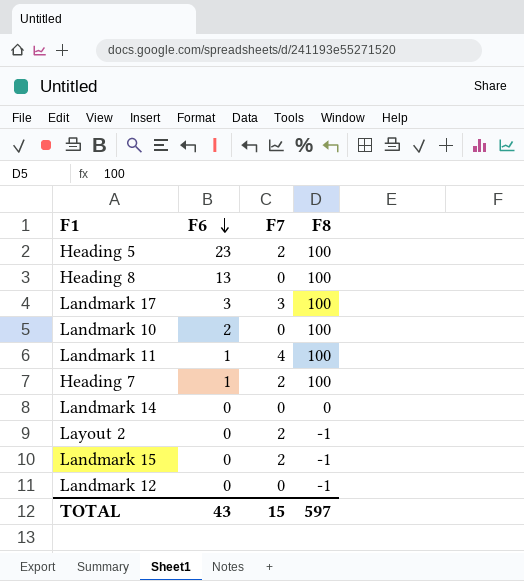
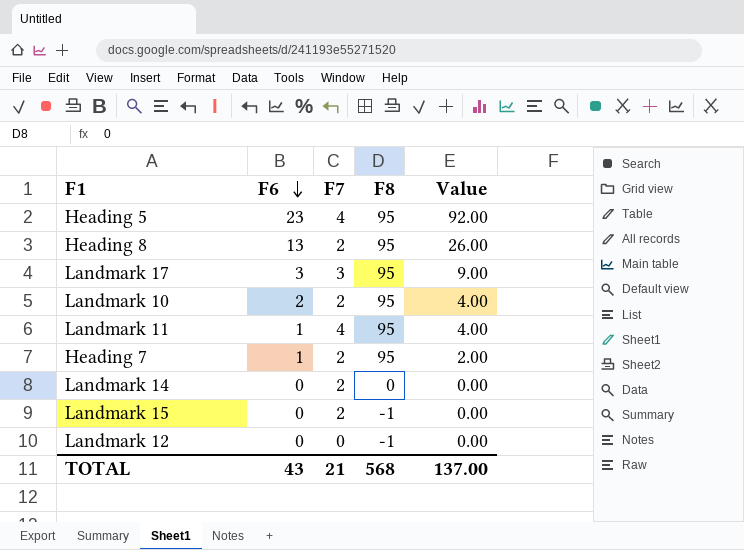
column Value | formula: none -> [F6] * [F7]
row Layout 2: 0 | 2 | -1 -> none
Heading 5 | F7: 2 -> 4
Heading 5 | F8: 100 -> 95
Heading 8 | F7: 0 -> 2
Heading 8 | F8: 100 -> 95
Landmark 17 | F8: 100 -> 95
Landmark 10 | F7: 0 -> 2
Landmark 10 | F8: 100 -> 95
Landmark 11 | F8: 100 -> 95
Heading 7 | F8: 100 -> 95
Landmark 14 | F7: 0 -> 2
TOTAL | F7: 15 -> 21
TOTAL | F8: 597 -> 568

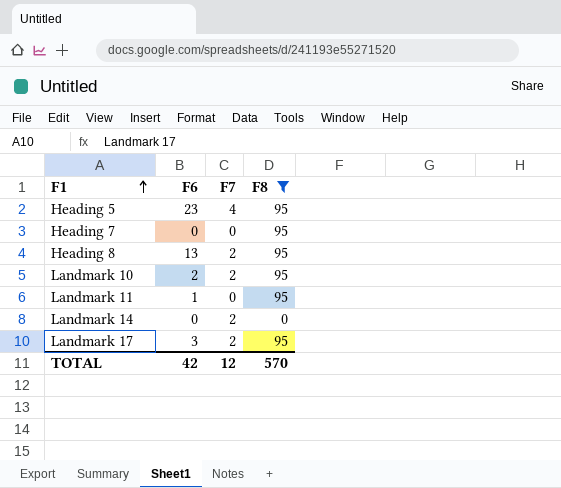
filter: none -> F8 != -1
row order: F6 descending -> F1 ascending
column Value | formula: [F6] * [F7] -> none
Heading 7 | F6: 1 -> 0
Heading 7 | F7: 2 -> 0
Landmark 11 | F7: 4 -> 0
Landmark 17 | F7: 3 -> 2
TOTAL | F6: 43 -> 42
TOTAL | F7: 21 -> 12
TOTAL | F8: 568 -> 570

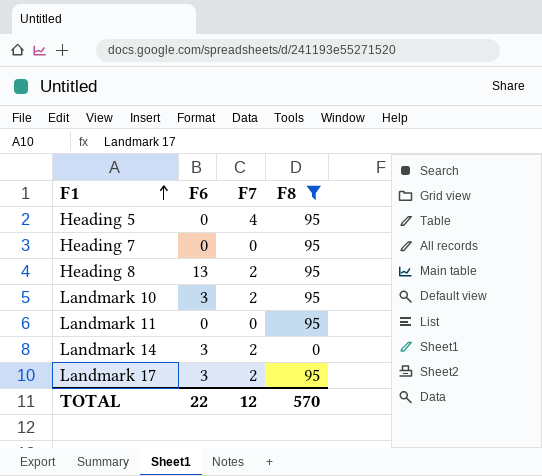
Heading 5 | F6: 23 -> 0
Landmark 10 | F6: 2 -> 3
Landmark 11 | F6: 1 -> 0
Landmark 14 | F6: 0 -> 3
TOTAL | F6: 42 -> 22

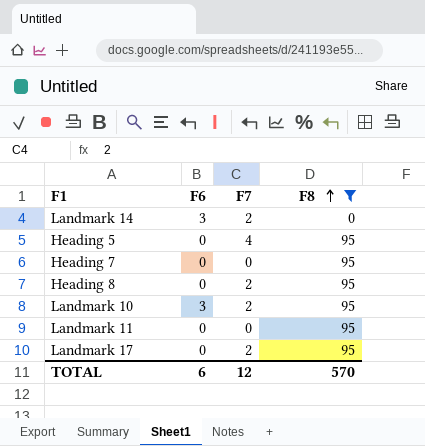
row order: F1 ascending -> F8 ascending
Heading 8 | F6: 13 -> 0
Landmark 17 | F6: 3 -> 0
TOTAL | F6: 22 -> 6

